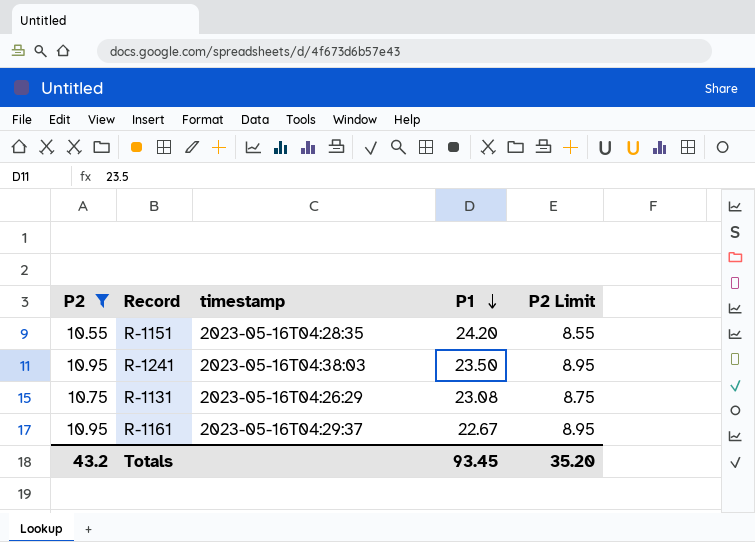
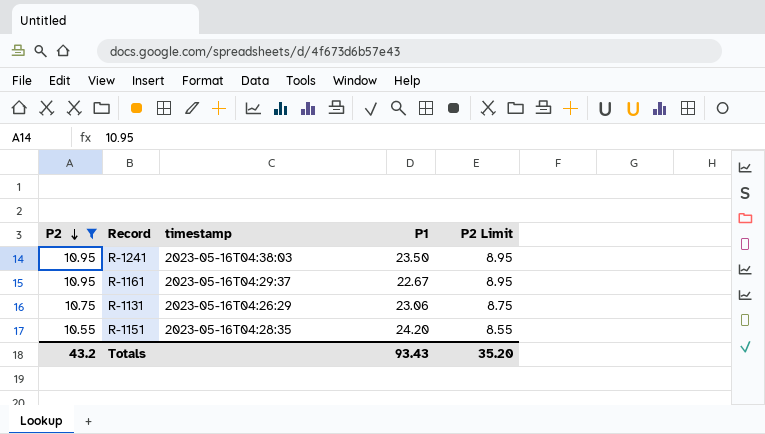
row order: P1 descending -> P2 descending
R-1131 | P1: 23.08 -> 23.06
Totals | P1: 93.45 -> 93.43

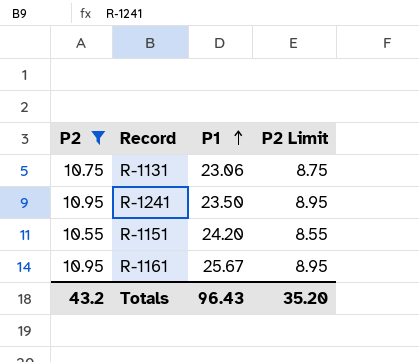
row order: P2 descending -> P1 ascending
column timestamp | position: 3 -> none
R-1161 | P1: 22.67 -> 25.67
Totals | P1: 93.43 -> 96.43

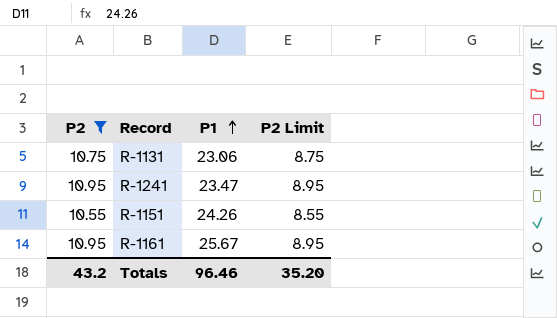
R-1241 | P1: 23.50 -> 23.47
R-1151 | P1: 24.20 -> 24.26
Totals | P1: 96.43 -> 96.46

